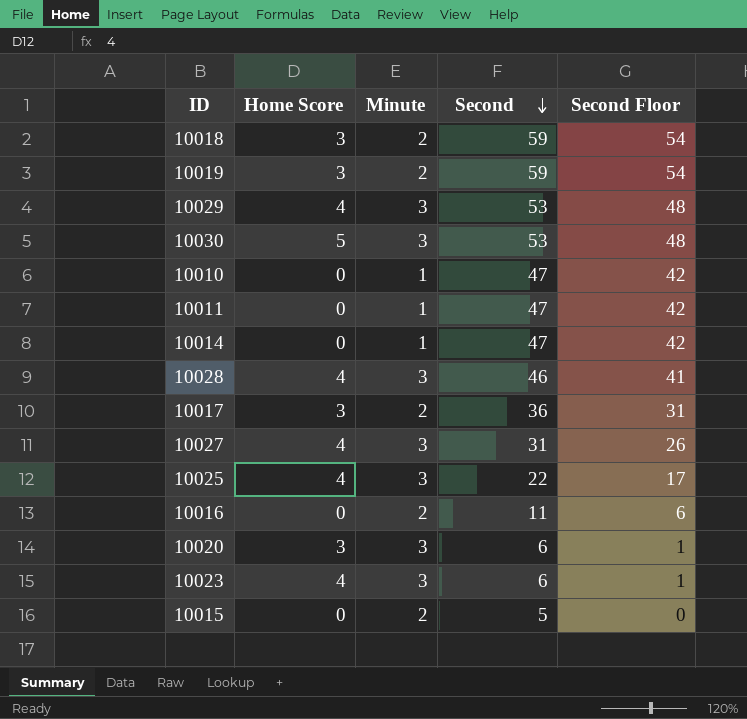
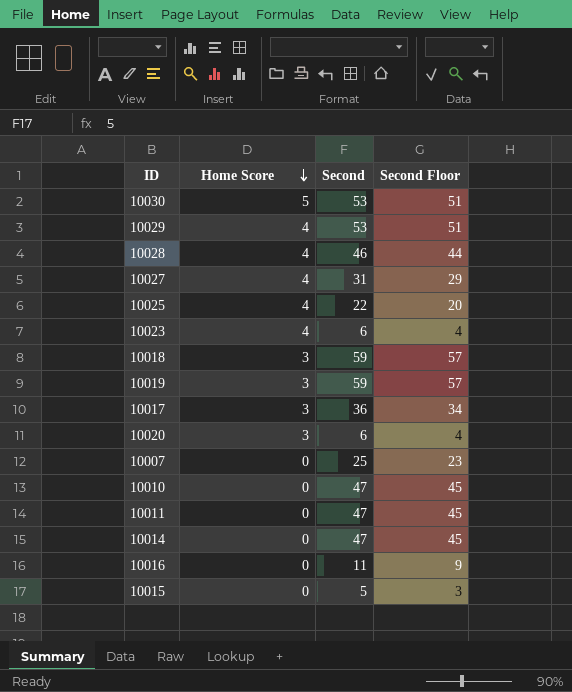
row order: Second descending -> Home Score descending
column Minute | position: 3 -> none
column Second Floor | formula: [Second] - 5 -> [Second] - 2
row 10007: none -> 0 | 25 | 23

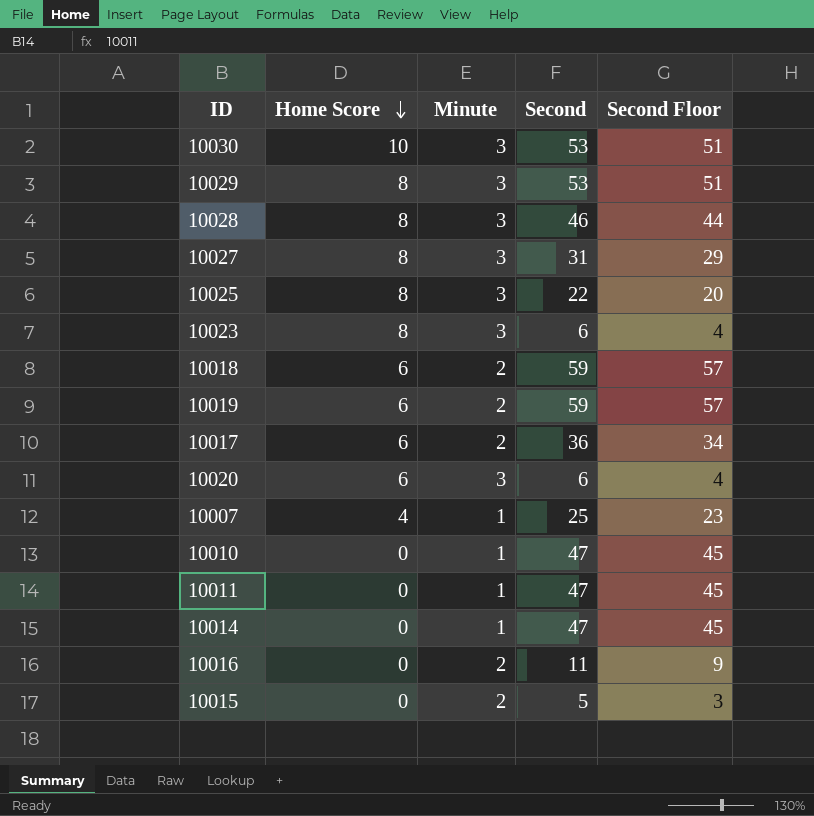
column Minute | position: none -> 3
10030 | Home Score: 5 -> 10
10029 | Home Score: 4 -> 8
10028 | Home Score: 4 -> 8
10027 | Home Score: 4 -> 8
10025 | Home Score: 4 -> 8
10023 | Home Score: 4 -> 8
10018 | Home Score: 3 -> 6
10019 | Home Score: 3 -> 6
10017 | Home Score: 3 -> 6
10020 | Home Score: 3 -> 6
10007 | Home Score: 0 -> 4

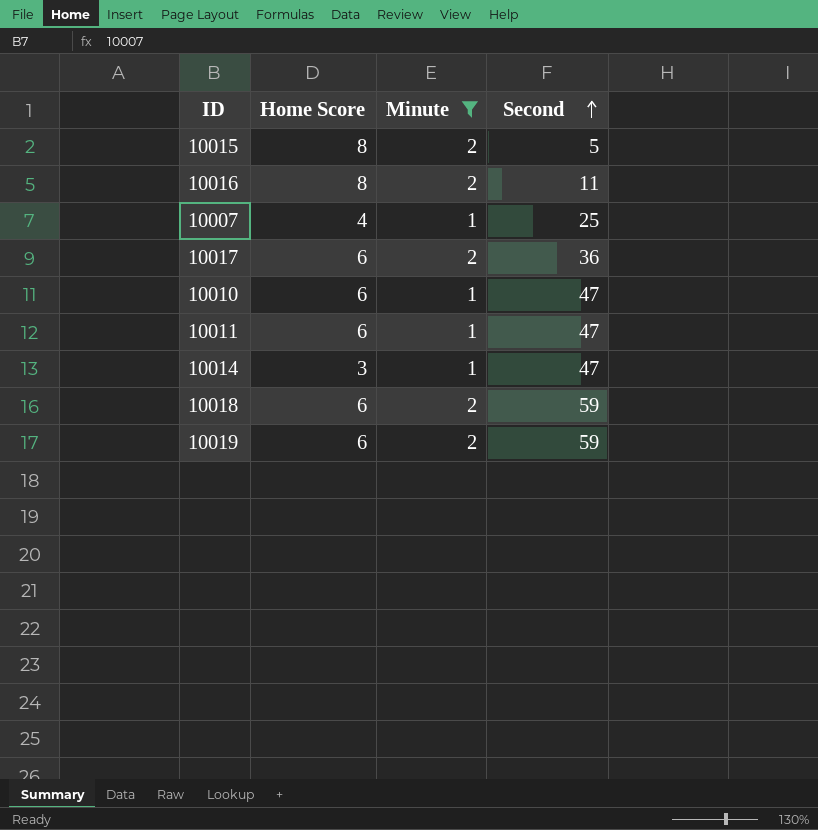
filter: none -> Minute != 3
row order: Home Score descending -> Second ascending
column Second Floor | formula: [Second] - 2 -> none
10015 | Home Score: 0 -> 8
10016 | Home Score: 0 -> 8
10010 | Home Score: 0 -> 6
10011 | Home Score: 0 -> 6
10014 | Home Score: 0 -> 3

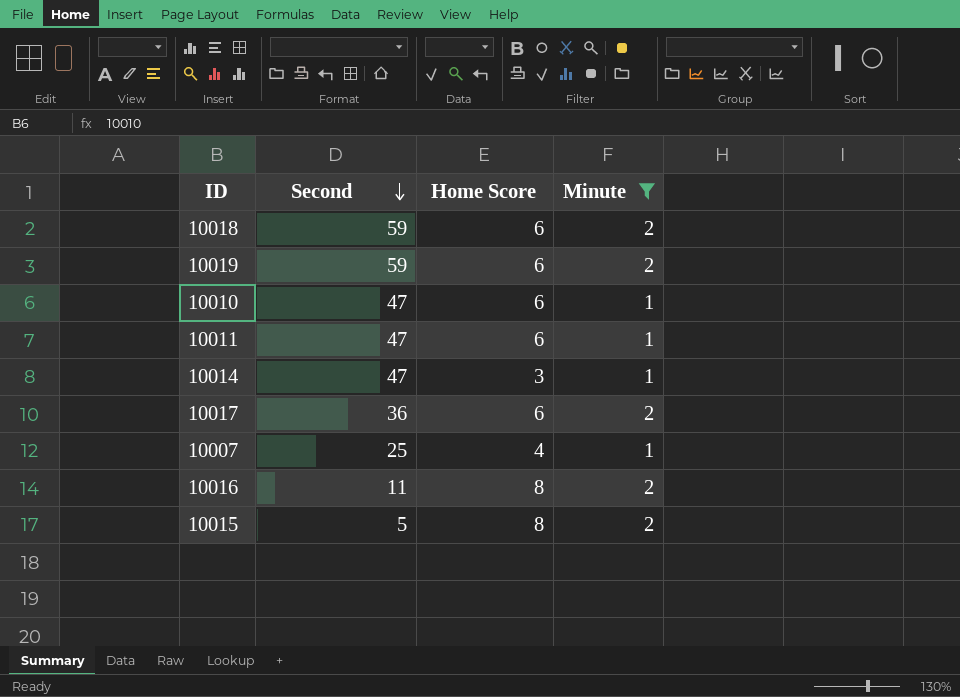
row order: Second ascending -> Second descending
column Second | position: 4 -> 2

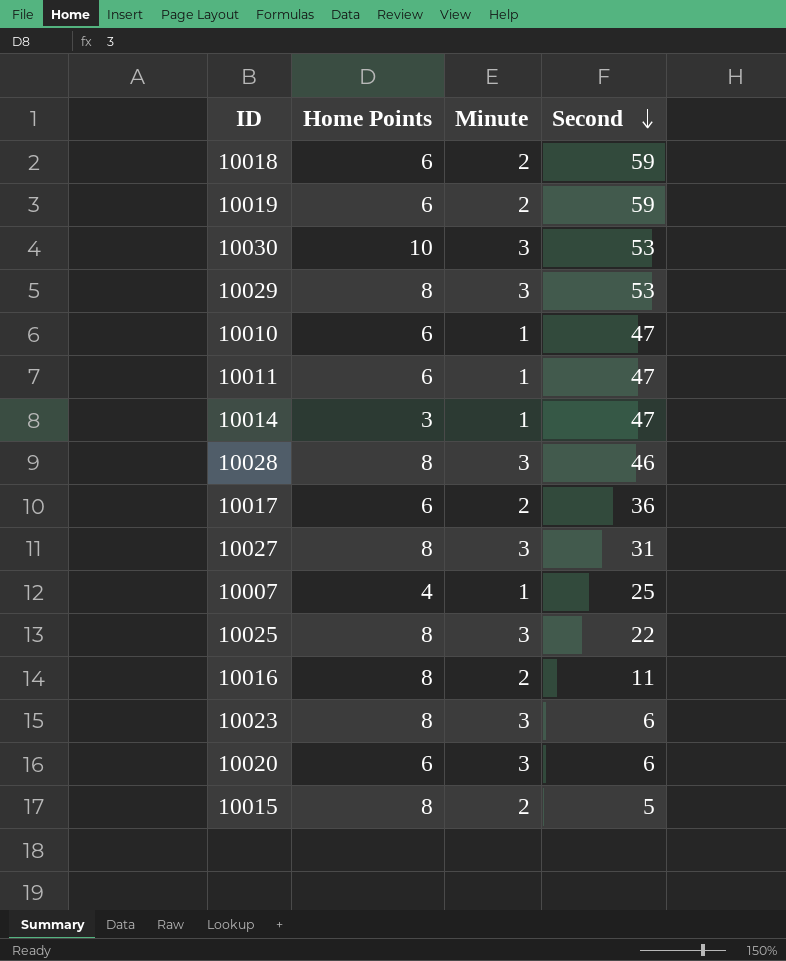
filter: Minute != 3 -> none
column name: Home Score -> Home Points
column Second | position: 2 -> 4

